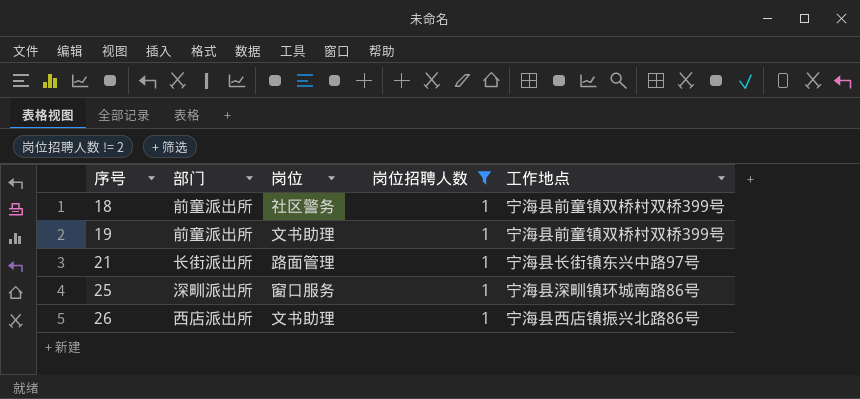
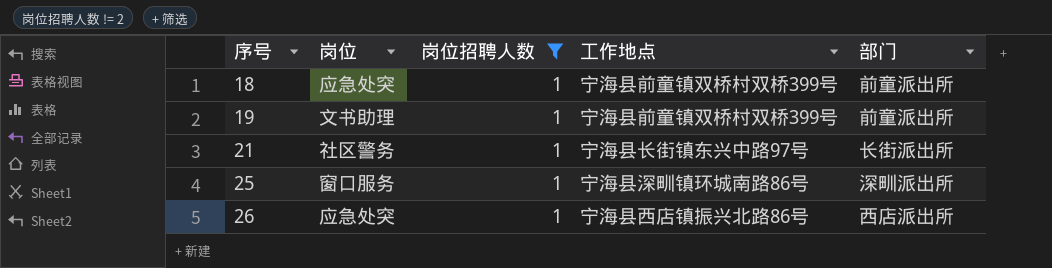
column 部门 | position: 2 -> 5
18 | 岗位: 社区警务 -> 应急处突
21 | 岗位: 路面管理 -> 社区警务
26 | 岗位: 文书助理 -> 应急处突

